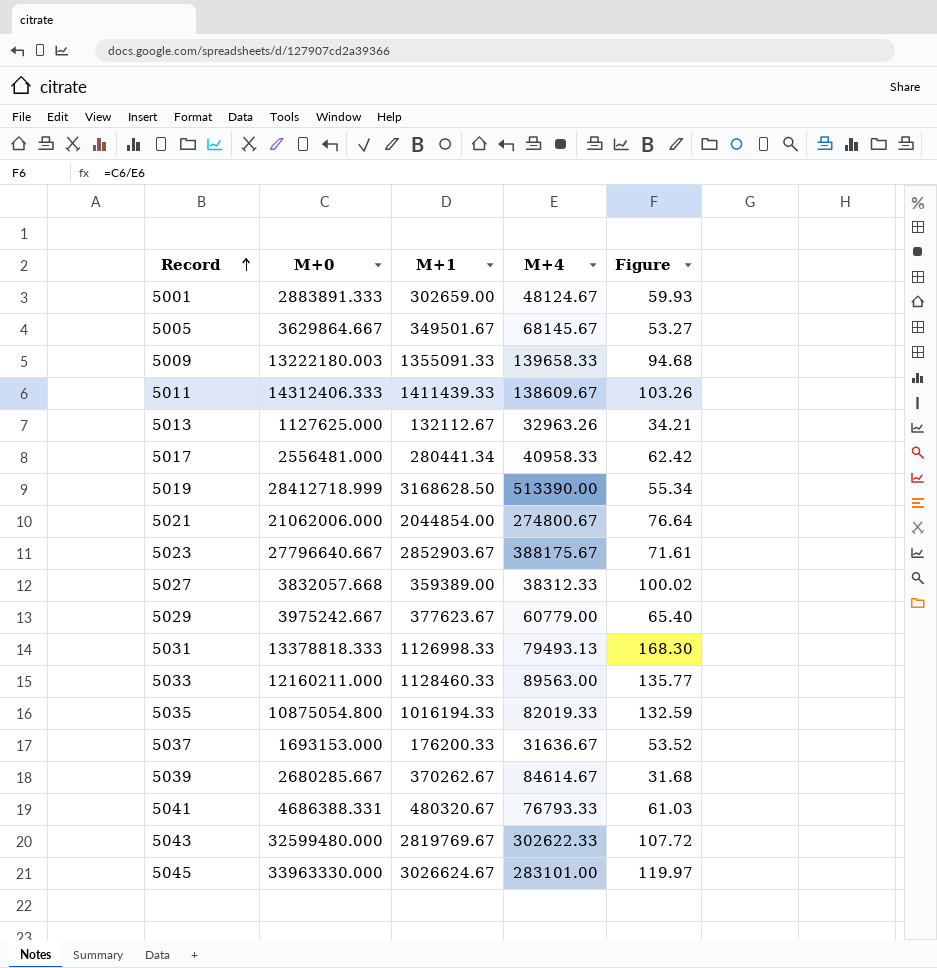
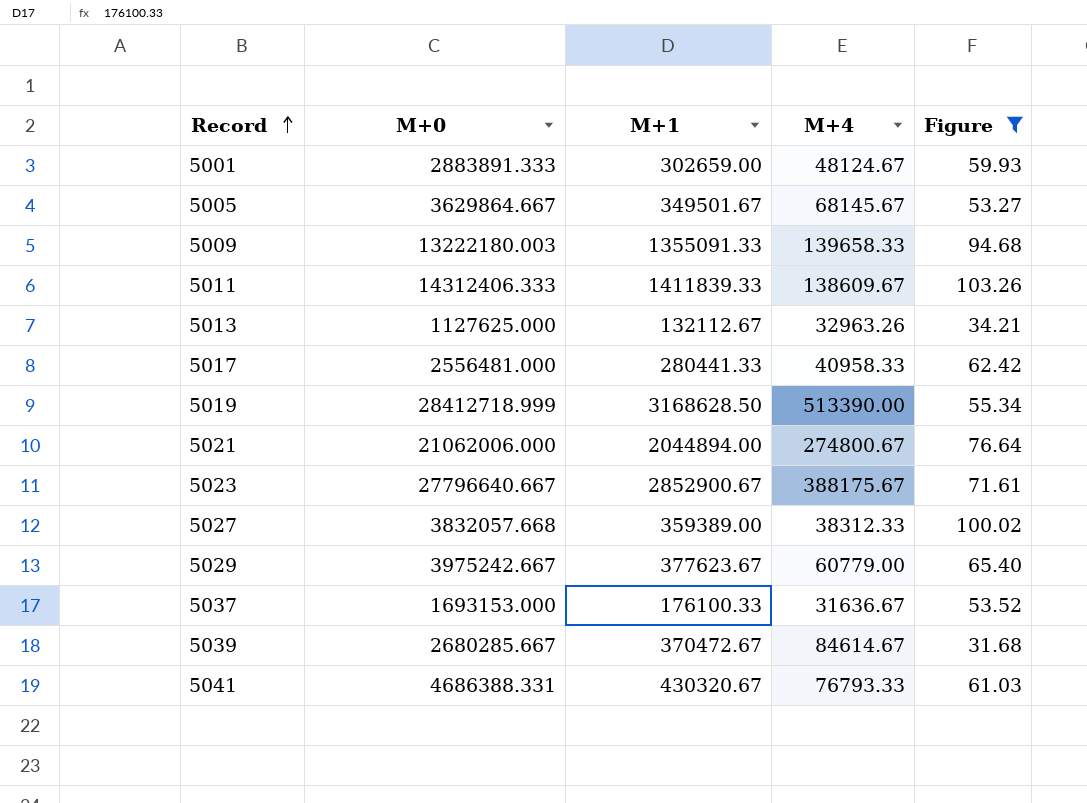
filter: none -> Figure <= 103.26
5011 | M+1: 1411439.33 -> 1411839.33
5017 | M+1: 280441.34 -> 280441.33
5021 | M+1: 2044854.00 -> 2044894.00
5023 | M+1: 2852903.67 -> 2852900.67
5037 | M+1: 176200.33 -> 176100.33
5039 | M+1: 370262.67 -> 370472.67
5041 | M+1: 480320.67 -> 430320.67

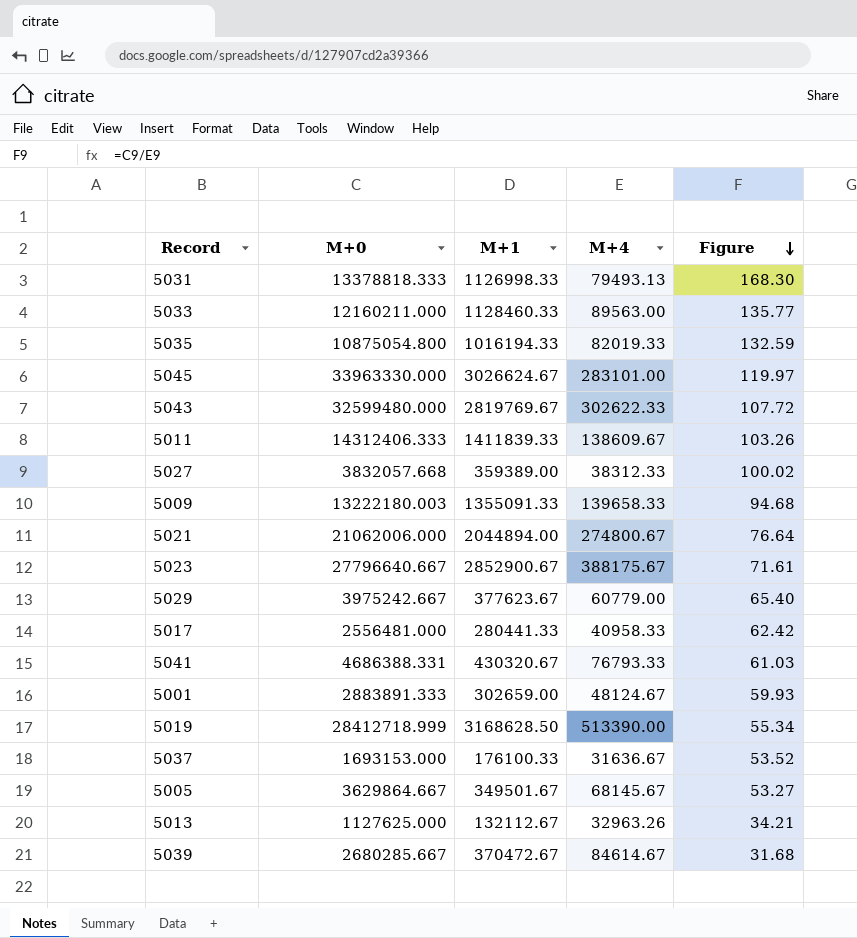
filter: Figure <= 103.26 -> none
row order: Record ascending -> Figure descending

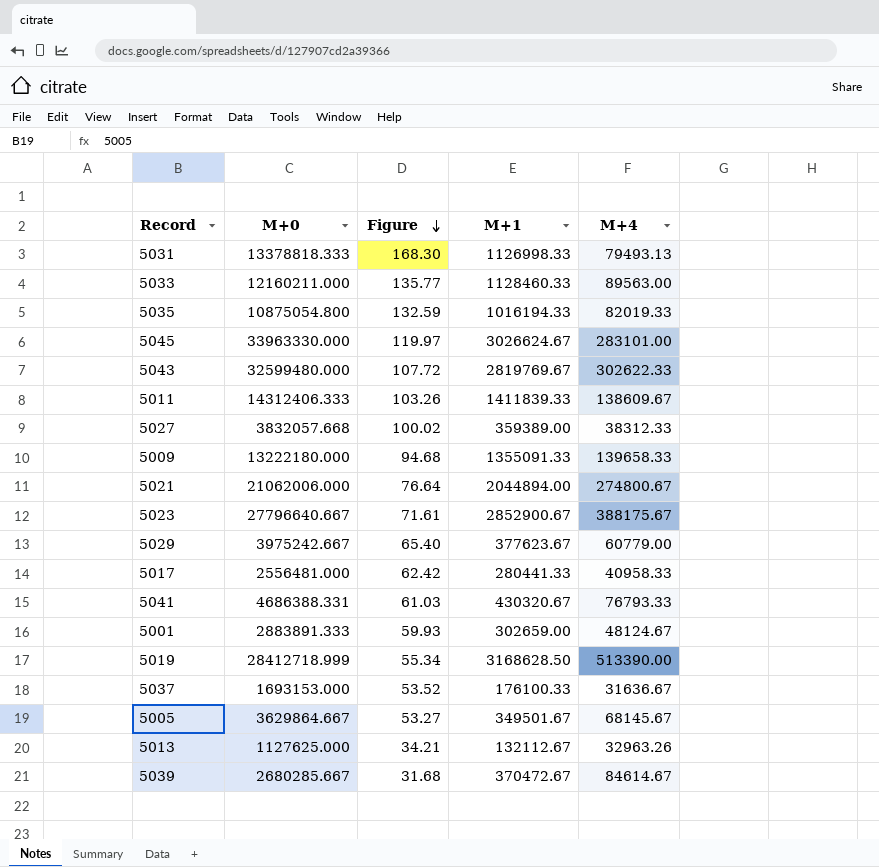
column Figure | position: 5 -> 3
5009 | M+0: 13222180.003 -> 13222180.000

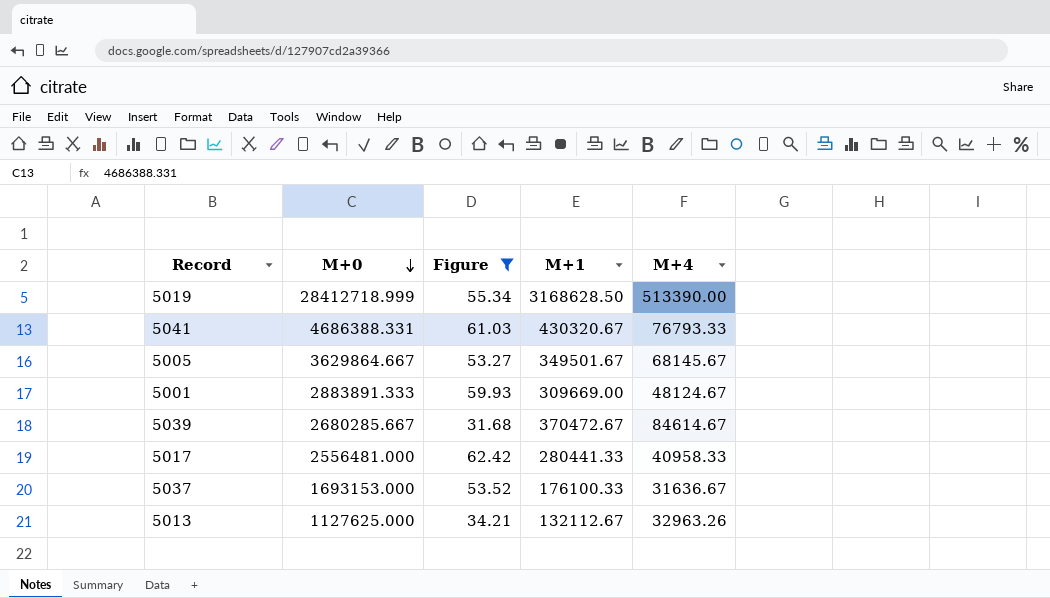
filter: none -> Figure <= 62.42
row order: Figure descending -> M+0 descending
5001 | M+1: 302659.00 -> 309669.00

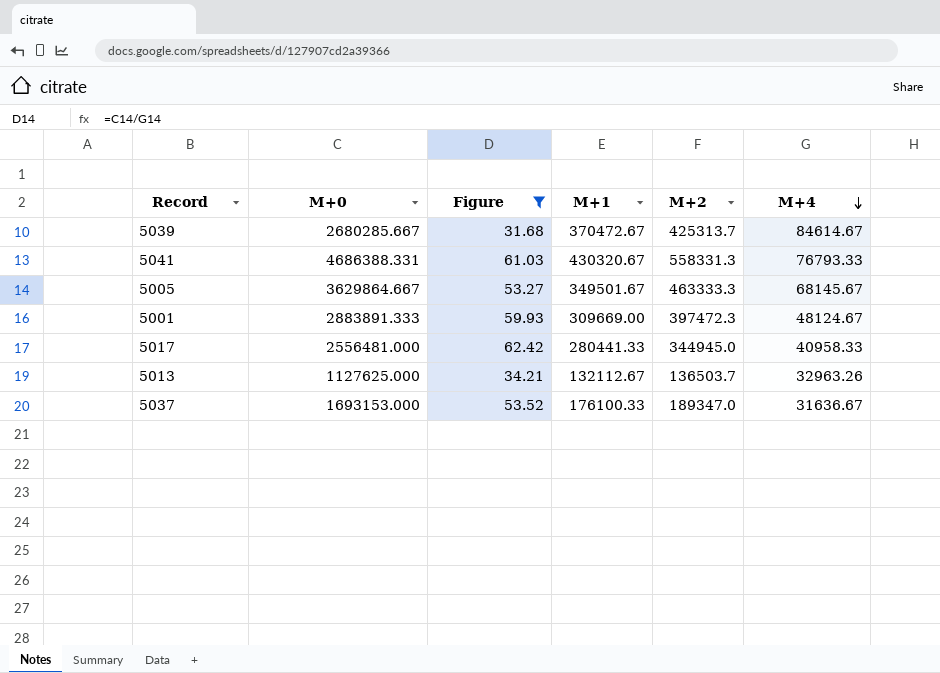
row order: M+0 descending -> M+4 descending
column M+2 | position: none -> 5
row 5019: 28412718.999 | 55.34 | 3168628.50 | 513390.00 -> none

